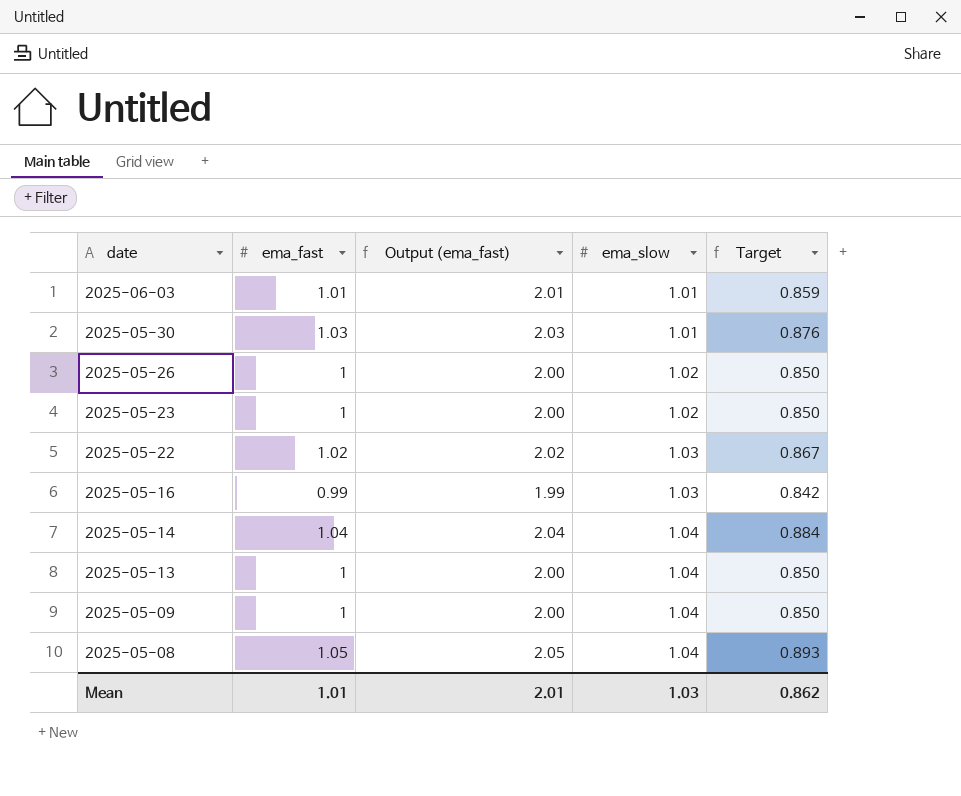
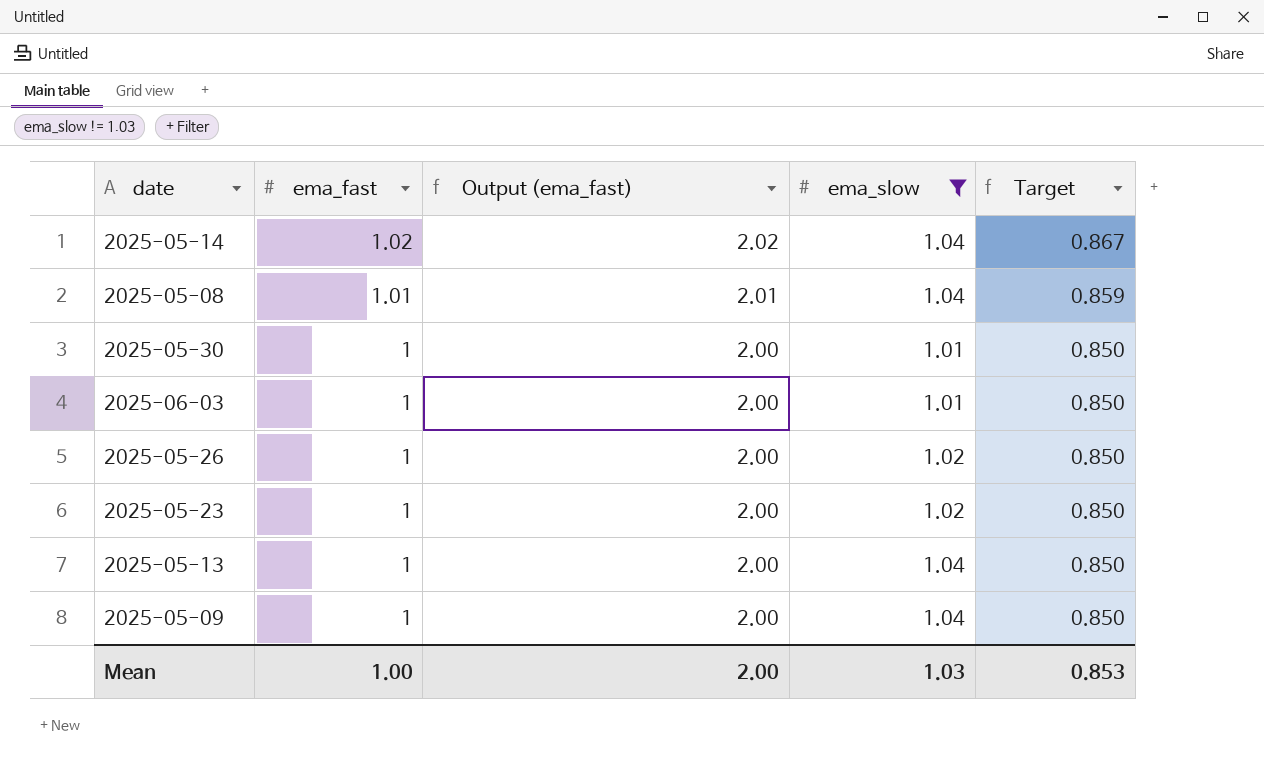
filter: none -> ema_slow != 1.03
row order: date descending -> ema_fast descending
2025-05-14 | ema_fast: 1.04 -> 1.02
2025-05-14 | Output (ema_fast): 2.04 -> 2.02
2025-05-14 | Target: 0.884 -> 0.867
2025-05-08 | ema_fast: 1.05 -> 1.01
2025-05-08 | Output (ema_fast): 2.05 -> 2.01
2025-05-08 | Target: 0.893 -> 0.859
2025-05-30 | ema_fast: 1.03 -> 1
2025-05-30 | Output (ema_fast): 2.03 -> 2.00
2025-05-30 | Target: 0.876 -> 0.850
2025-06-03 | ema_fast: 1.01 -> 1
2025-06-03 | Output (ema_fast): 2.01 -> 2.00
2025-06-03 | Target: 0.859 -> 0.850
Mean | ema_fast: 1.01 -> 1.00
Mean | Output (ema_fast): 2.01 -> 2.00
Mean | Target: 0.862 -> 0.853

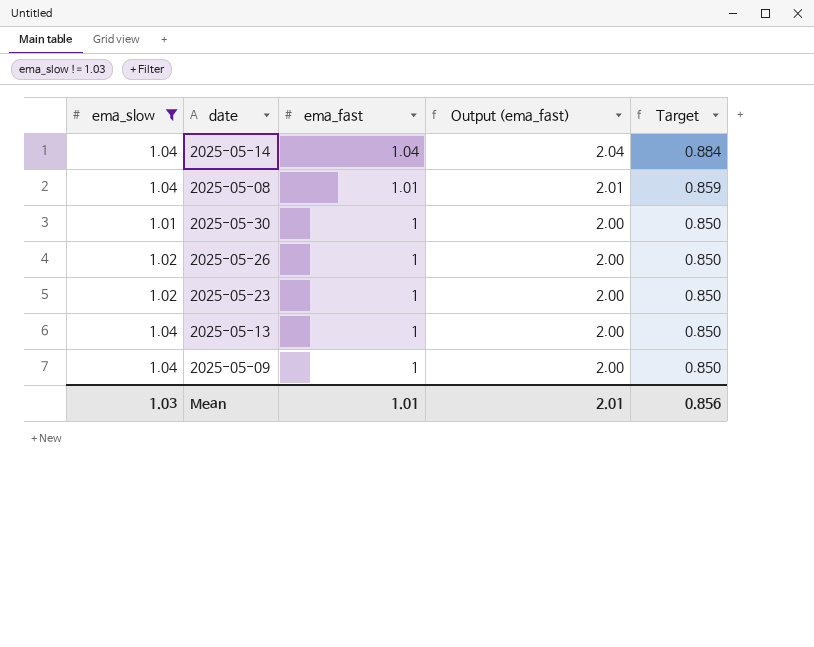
column ema_slow | position: 4 -> 1
row 2025-06-03: 1 | 2.00 | 1.01 | 0.850 -> none
2025-05-14 | ema_fast: 1.02 -> 1.04
2025-05-14 | Output (ema_fast): 2.02 -> 2.04
2025-05-14 | Target: 0.867 -> 0.884
Mean | ema_fast: 1.00 -> 1.01
Mean | Output (ema_fast): 2.00 -> 2.01
Mean | Target: 0.853 -> 0.856

